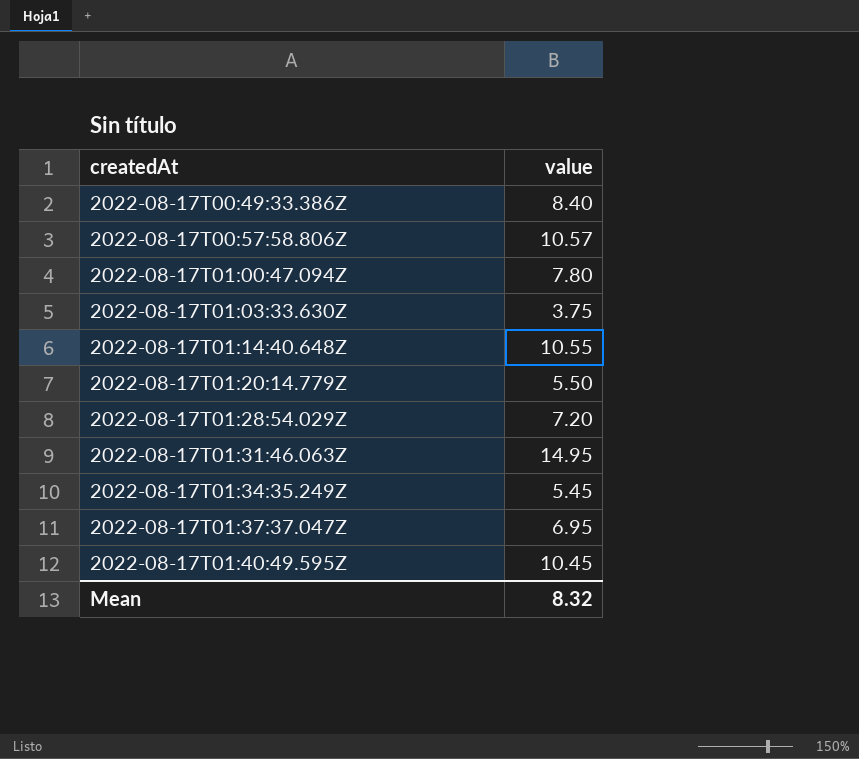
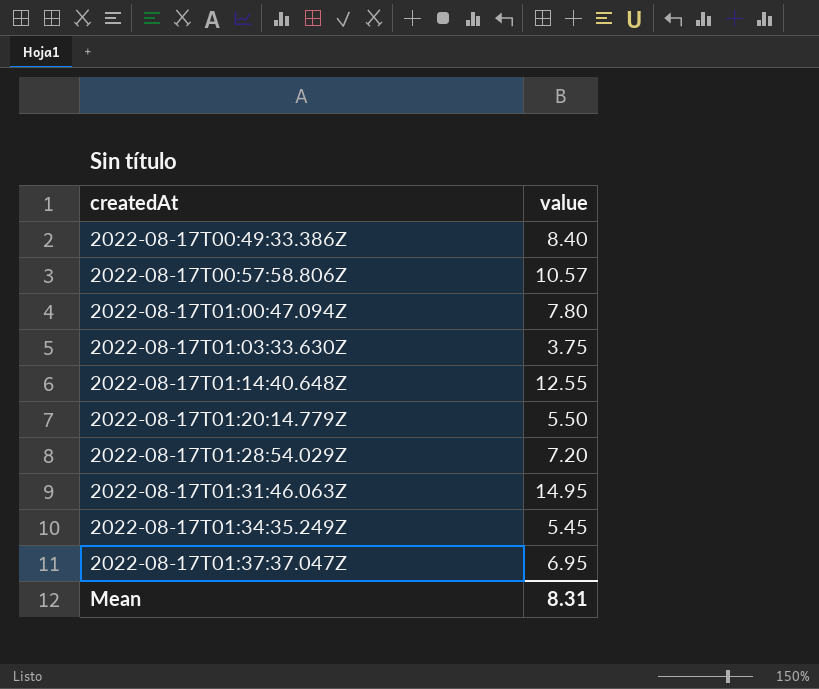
row 2022-08-17T01:40:49.595Z: 10.45 -> none
2022-08-17T01:14:40.648Z | value: 10.55 -> 12.55
Mean | value: 8.32 -> 8.31

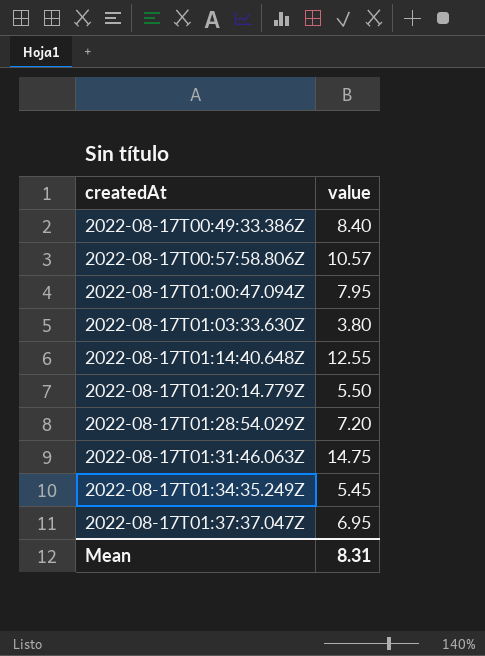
2022-08-17T01:00:47.094Z | value: 7.80 -> 7.95
2022-08-17T01:03:33.630Z | value: 3.75 -> 3.80
2022-08-17T01:31:46.063Z | value: 14.95 -> 14.75

